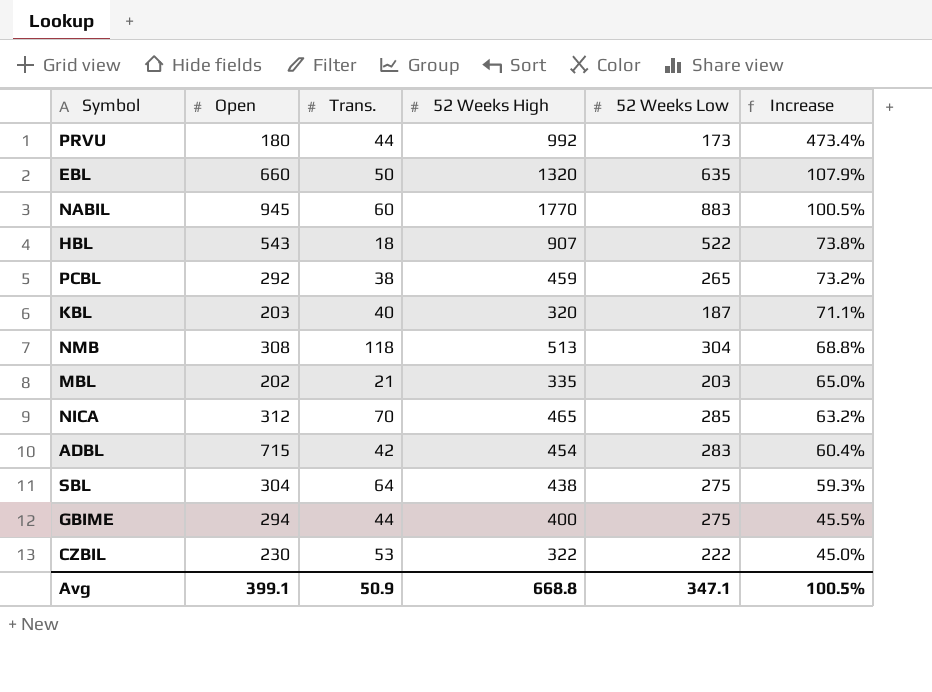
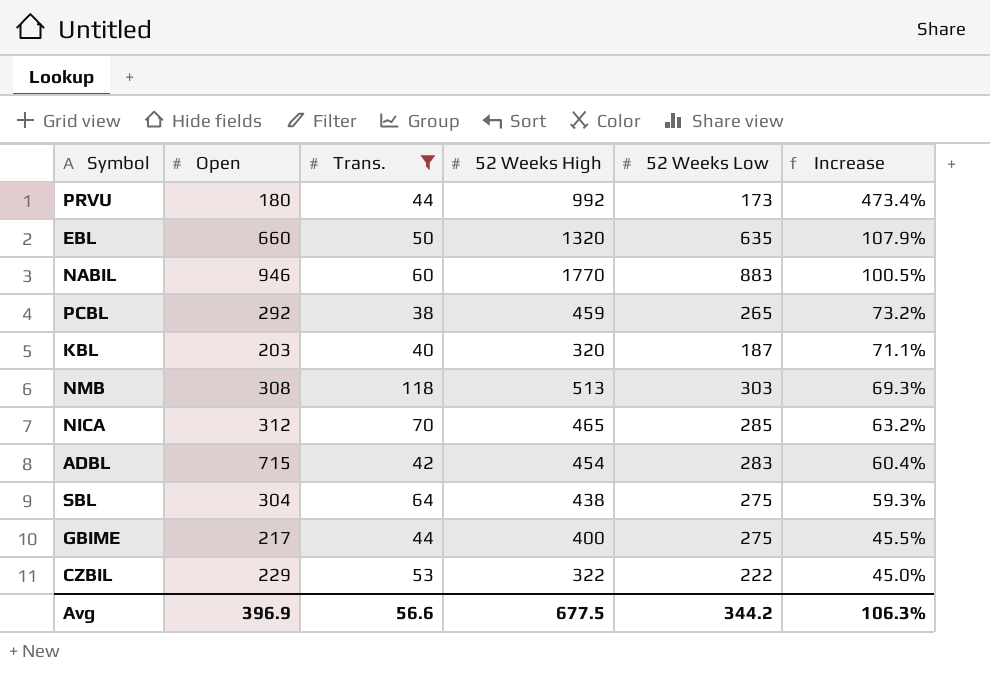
filter: none -> Trans. >= 38
NABIL | Open: 945 -> 946
NMB | 52 Weeks Low: 304 -> 303
NMB | Increase: 68.8% -> 69.3%
GBIME | Open: 294 -> 217
CZBIL | Open: 230 -> 229
Avg | Open: 399.1 -> 396.9
Avg | Trans.: 50.9 -> 56.6
Avg | 52 Weeks High: 668.8 -> 677.5
Avg | 52 Weeks Low: 347.1 -> 344.2
Avg | Increase: 100.5% -> 106.3%

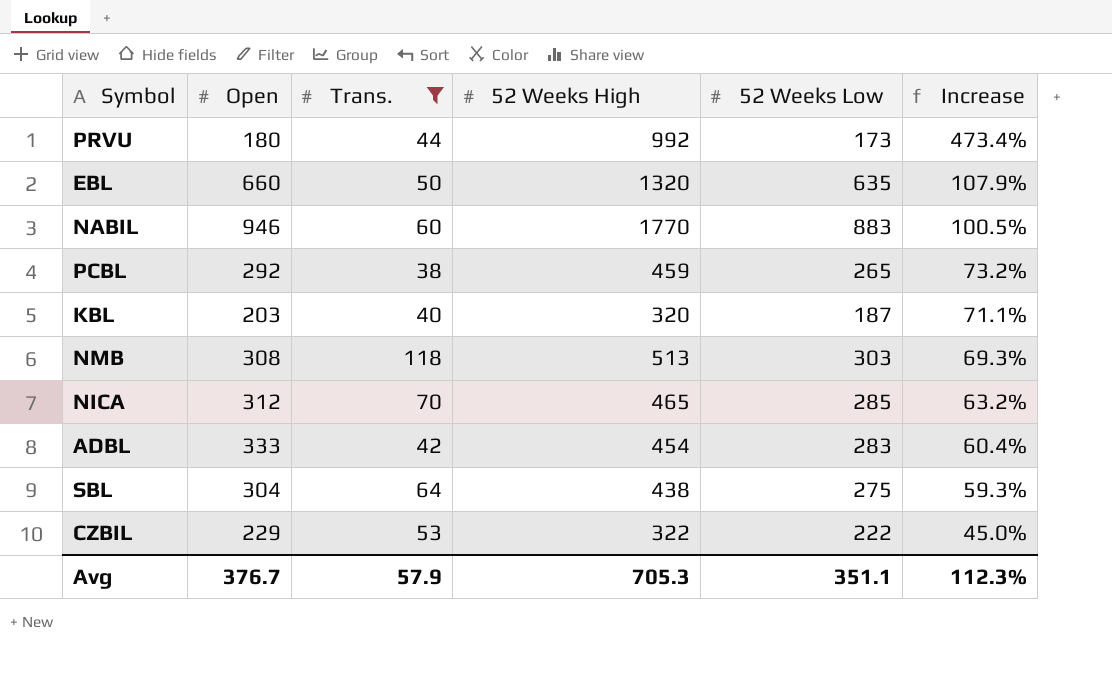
row GBIME: 217 | 44 | 400 | 275 | 45.5% -> none
ADBL | Open: 715 -> 333
Avg | Open: 396.9 -> 376.7
Avg | Trans.: 56.6 -> 57.9
Avg | 52 Weeks High: 677.5 -> 705.3
Avg | 52 Weeks Low: 344.2 -> 351.1
Avg | Increase: 106.3% -> 112.3%

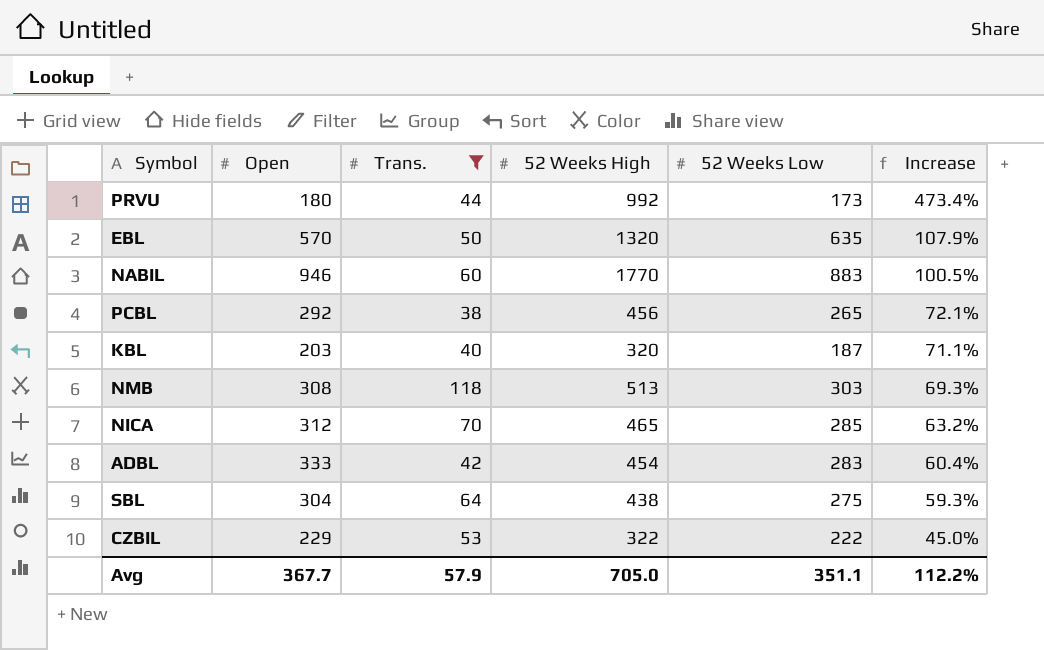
EBL | Open: 660 -> 570
PCBL | 52 Weeks High: 459 -> 456
PCBL | Increase: 73.2% -> 72.1%
Avg | Open: 376.7 -> 367.7
Avg | 52 Weeks High: 705.3 -> 705.0
Avg | Increase: 112.3% -> 112.2%

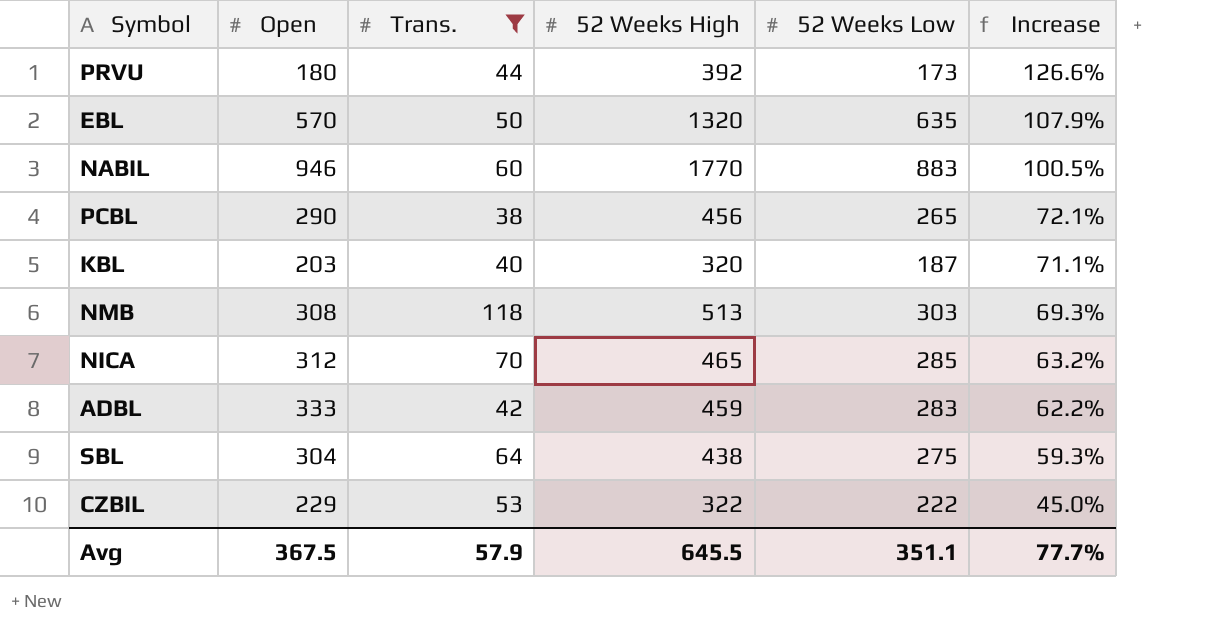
PRVU | 52 Weeks High: 992 -> 392
PRVU | Increase: 473.4% -> 126.6%
PCBL | Open: 292 -> 290
ADBL | 52 Weeks High: 454 -> 459
ADBL | Increase: 60.4% -> 62.2%
Avg | Open: 367.7 -> 367.5
Avg | 52 Weeks High: 705.0 -> 645.5
Avg | Increase: 112.2% -> 77.7%

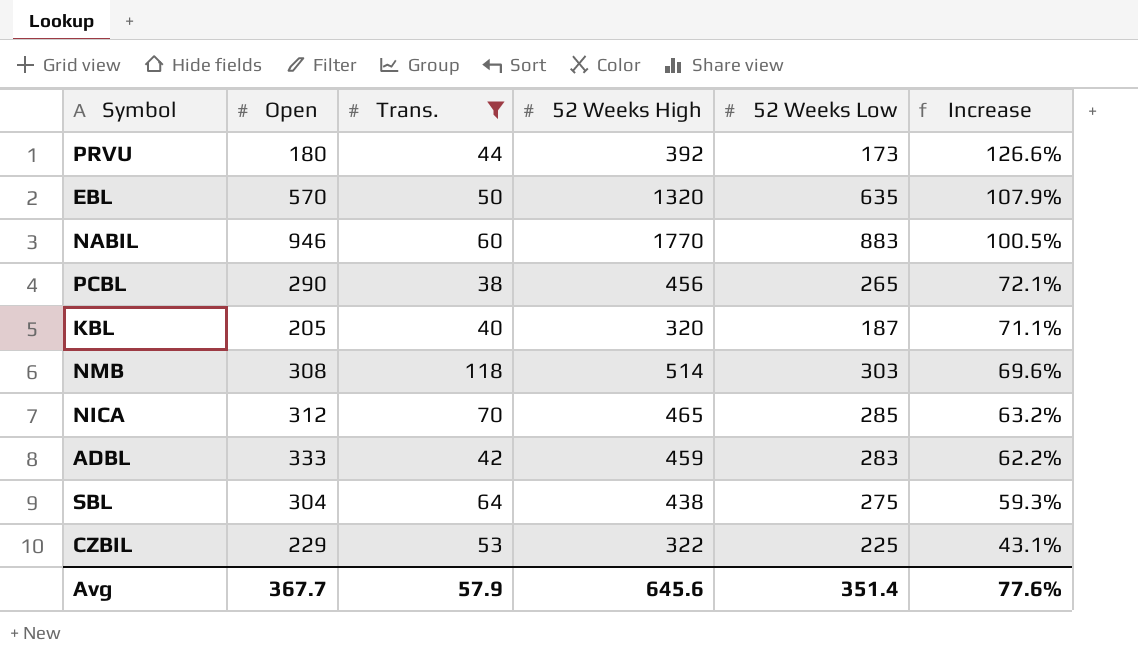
KBL | Open: 203 -> 205
NMB | 52 Weeks High: 513 -> 514
NMB | Increase: 69.3% -> 69.6%
CZBIL | 52 Weeks Low: 222 -> 225
CZBIL | Increase: 45.0% -> 43.1%
Avg | Open: 367.5 -> 367.7
Avg | 52 Weeks High: 645.5 -> 645.6
Avg | 52 Weeks Low: 351.1 -> 351.4
Avg | Increase: 77.7% -> 77.6%

